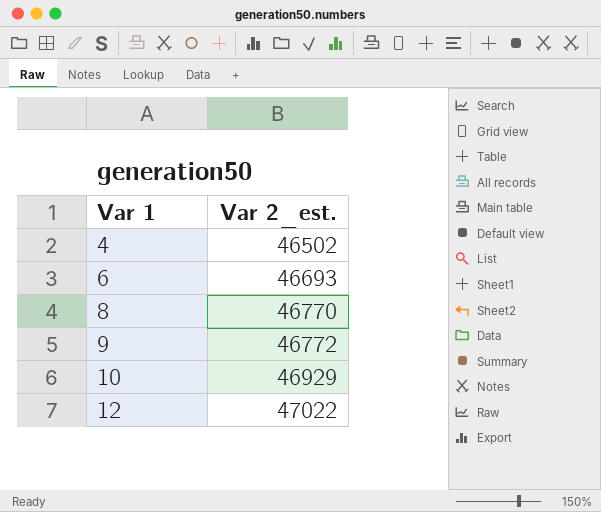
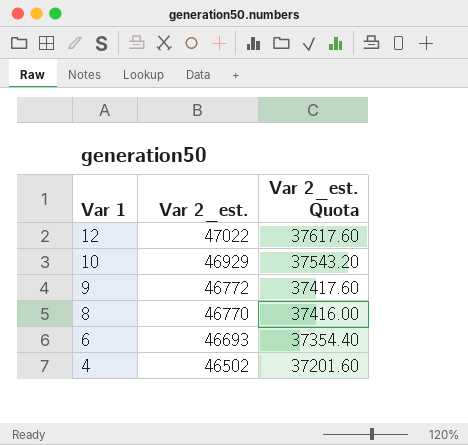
row order: Var 1 ascending -> Var 1 descending
column Var 2_est. Quota | formula: none -> [Var 2_est.] * 0.8

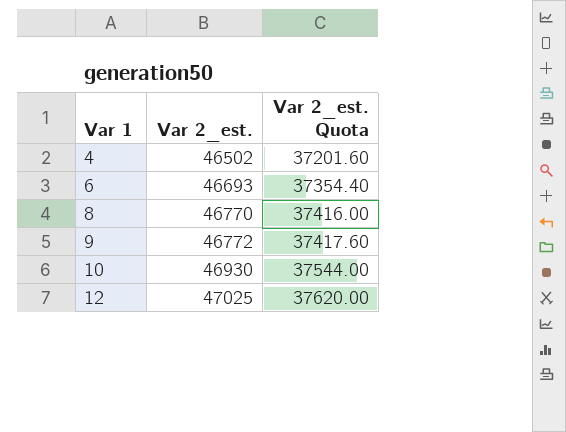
row order: Var 1 descending -> Var 1 ascending
10 | Var 2_est.: 46929 -> 46930
10 | Var 2_est. Quota: 37543.20 -> 37544.00
12 | Var 2_est.: 47022 -> 47025
12 | Var 2_est. Quota: 37617.60 -> 37620.00

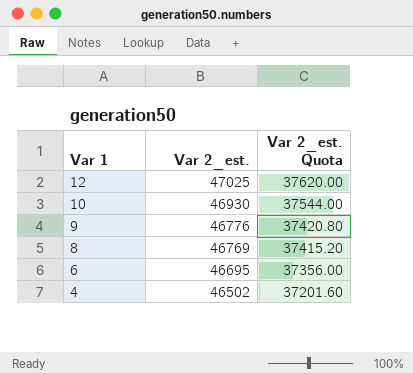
row order: Var 1 ascending -> Var 1 descending
9 | Var 2_est.: 46772 -> 46776
9 | Var 2_est. Quota: 37417.60 -> 37420.80
8 | Var 2_est.: 46770 -> 46769
8 | Var 2_est. Quota: 37416.00 -> 37415.20
6 | Var 2_est.: 46693 -> 46695
6 | Var 2_est. Quota: 37354.40 -> 37356.00

